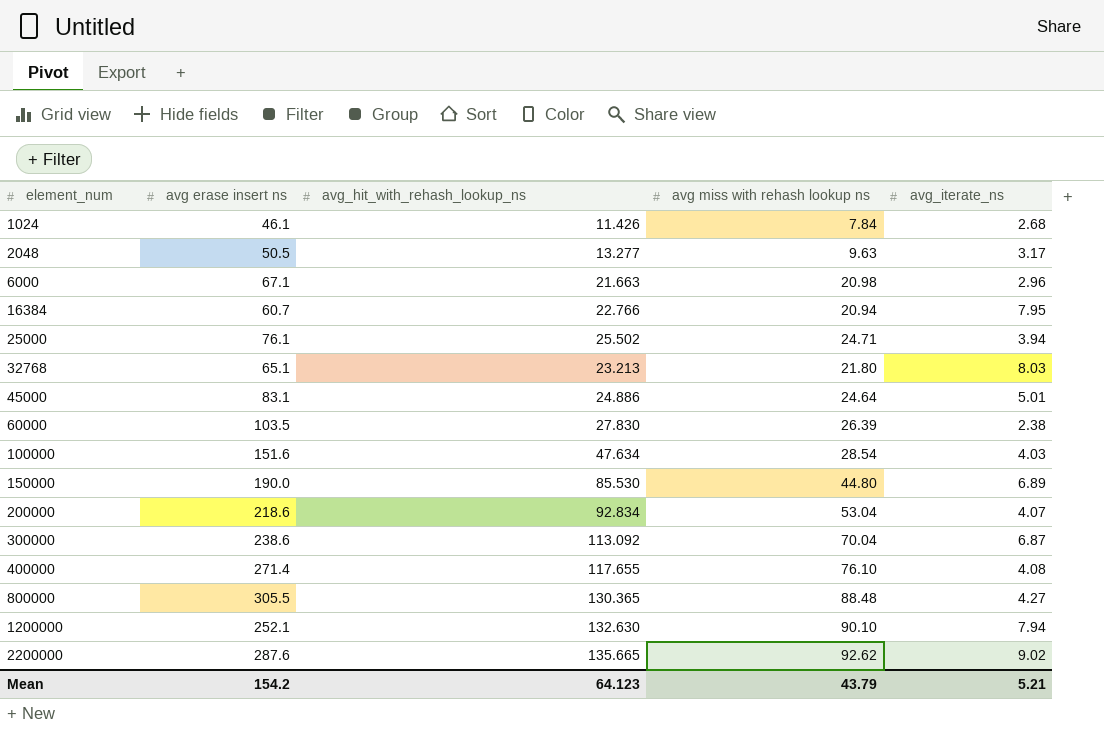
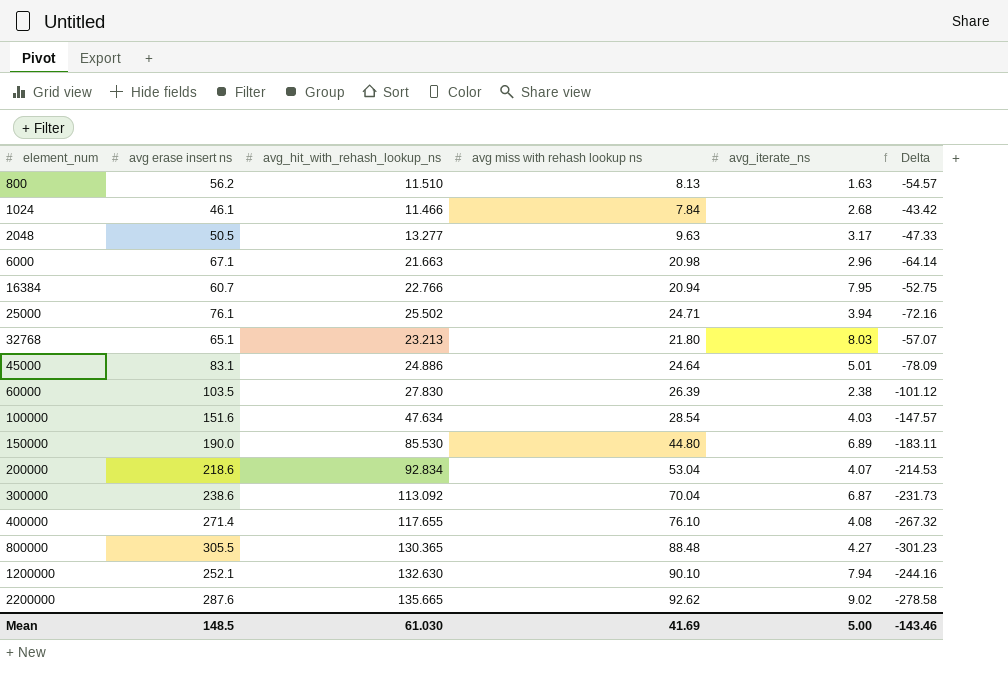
column Delta | formula: none -> [avg_iterate_ns] - [avg erase insert ns]
row 800: none -> 56.2 | 11.510 | 8.13 | 1.63 | -54.57
1024 | avg_hit_with_rehash_lookup_ns: 11.426 -> 11.466
Mean | avg erase insert ns: 154.2 -> 148.5
Mean | avg_hit_with_rehash_lookup_ns: 64.123 -> 61.030
Mean | avg miss with rehash lookup ns: 43.79 -> 41.69
Mean | avg_iterate_ns: 5.21 -> 5.00

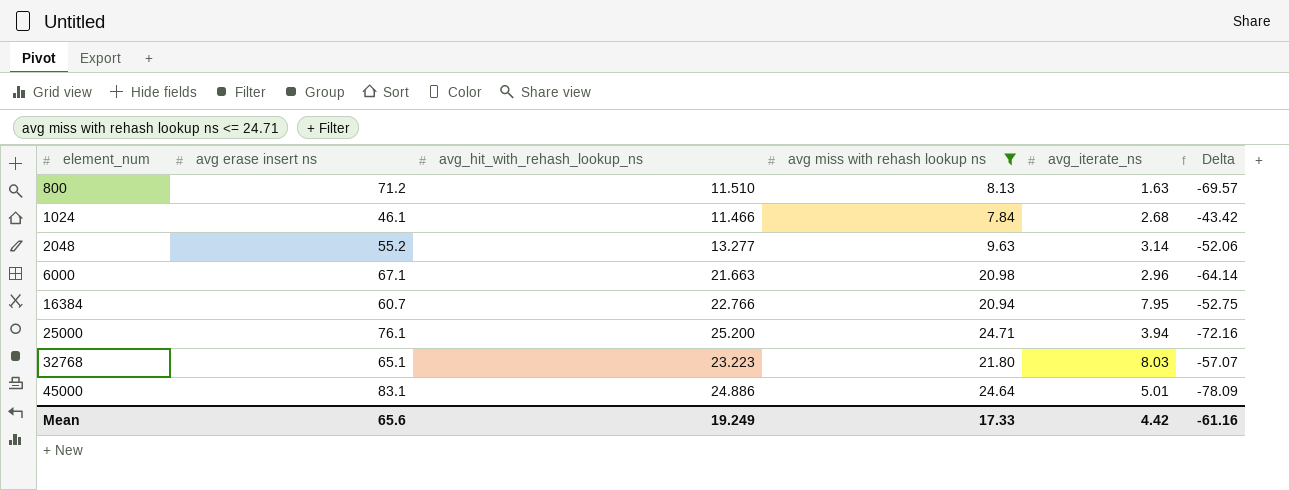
filter: none -> avg miss with rehash lookup ns <= 24.71
800 | avg erase insert ns: 56.2 -> 71.2
800 | Delta: -54.57 -> -69.57
2048 | avg erase insert ns: 50.5 -> 55.2
2048 | avg_iterate_ns: 3.17 -> 3.14
2048 | Delta: -47.33 -> -52.06
25000 | avg_hit_with_rehash_lookup_ns: 25.502 -> 25.200
32768 | avg_hit_with_rehash_lookup_ns: 23.213 -> 23.223
Mean | avg erase insert ns: 148.5 -> 65.6
Mean | avg_hit_with_rehash_lookup_ns: 61.030 -> 19.249
Mean | avg miss with rehash lookup ns: 41.69 -> 17.33
Mean | avg_iterate_ns: 5.00 -> 4.42
Mean | Delta: -143.46 -> -61.16

